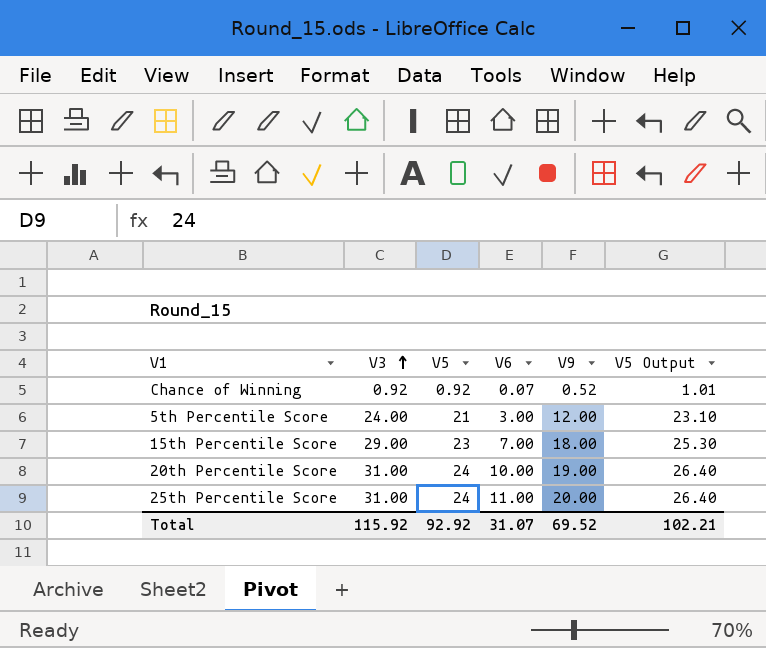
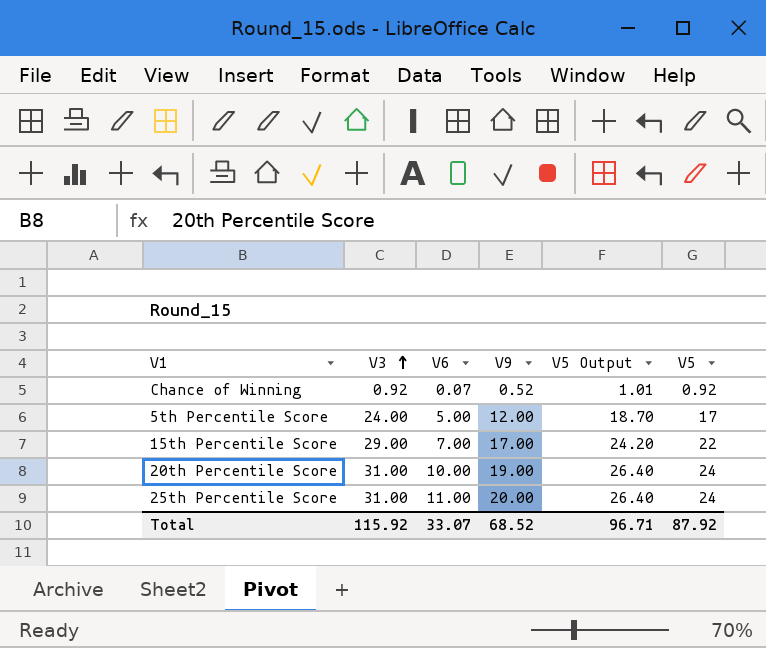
column V5 | position: 3 -> 6
5th Percentile Score | V6: 3.00 -> 5.00
5th Percentile Score | V5 Output: 23.10 -> 18.70
5th Percentile Score | V5: 21 -> 17
15th Percentile Score | V9: 18.00 -> 17.00
15th Percentile Score | V5 Output: 25.30 -> 24.20
15th Percentile Score | V5: 23 -> 22
Total | V6: 31.07 -> 33.07
Total | V9: 69.52 -> 68.52
Total | V5 Output: 102.21 -> 96.71
Total | V5: 92.92 -> 87.92

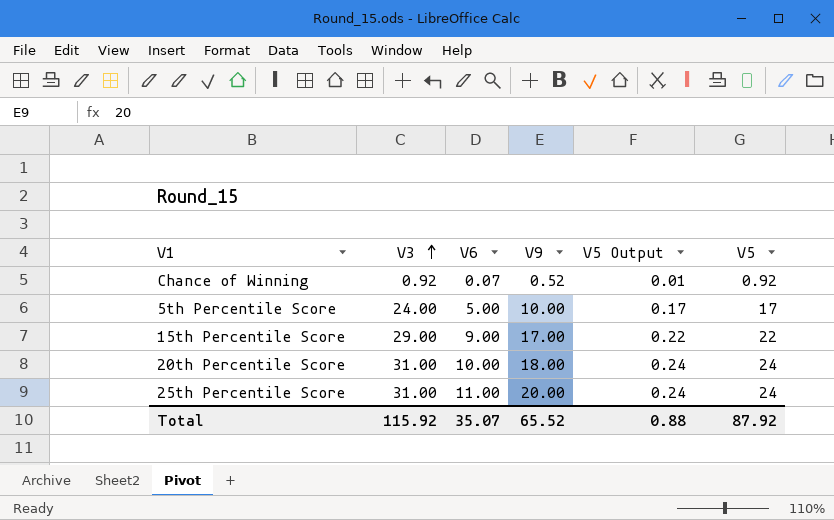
column V5 Output | formula: [V5] * 1.1 -> [V5] * 0.01
5th Percentile Score | V9: 12.00 -> 10.00
15th Percentile Score | V6: 7.00 -> 9.00
20th Percentile Score | V9: 19.00 -> 18.00
Total | V6: 33.07 -> 35.07
Total | V9: 68.52 -> 65.52
Total | V5 Output: 96.71 -> 0.88

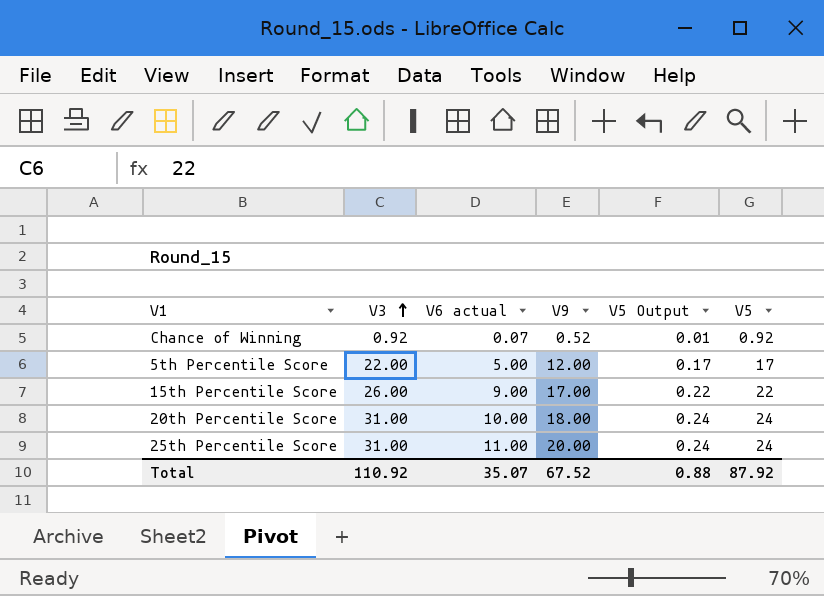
column name: V6 -> V6 actual
5th Percentile Score | V3: 24.00 -> 22.00
5th Percentile Score | V9: 10.00 -> 12.00
15th Percentile Score | V3: 29.00 -> 26.00
Total | V3: 115.92 -> 110.92
Total | V9: 65.52 -> 67.52

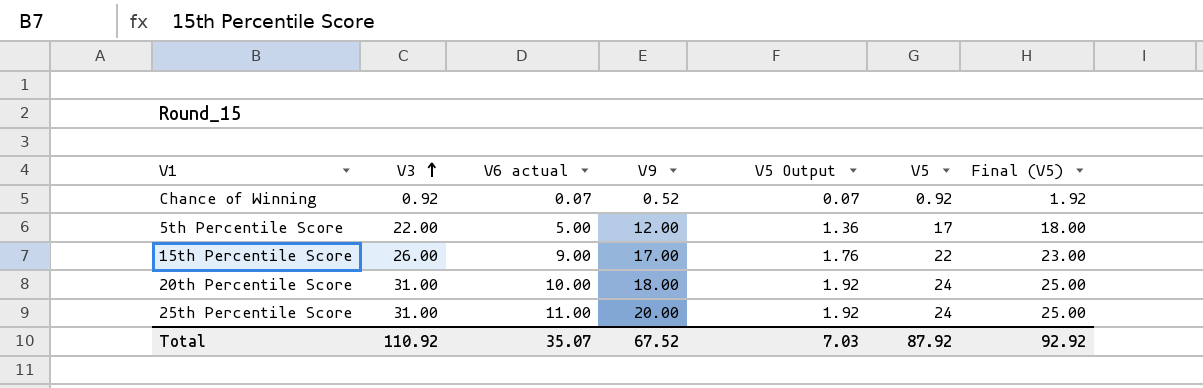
column V5 Output | formula: [V5] * 0.01 -> [V5] * 0.08
column Final (V5) | formula: none -> [V5] + 1
Total | V5 Output: 0.88 -> 7.03

